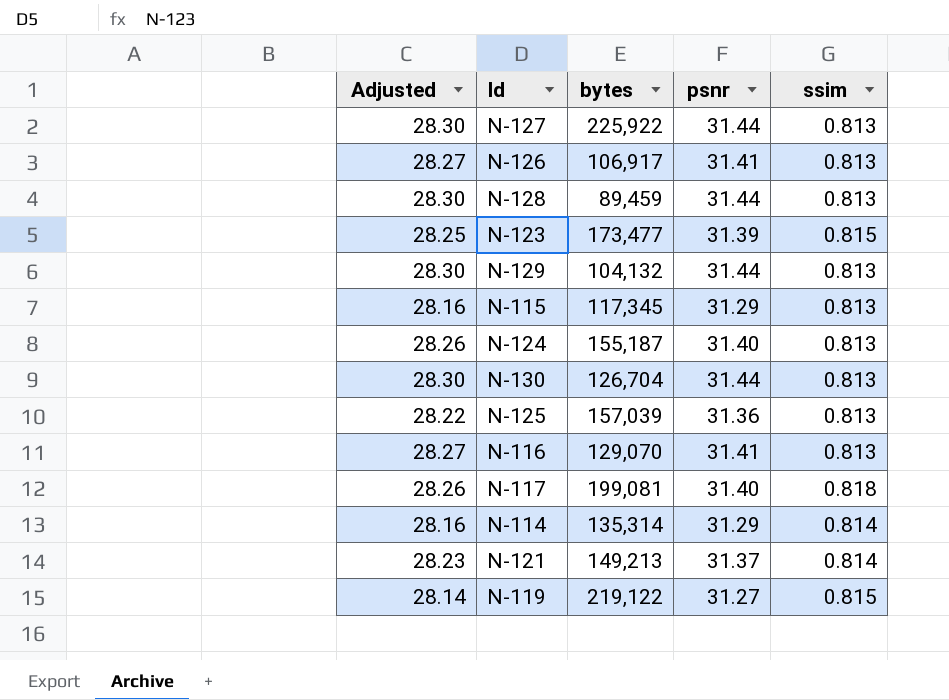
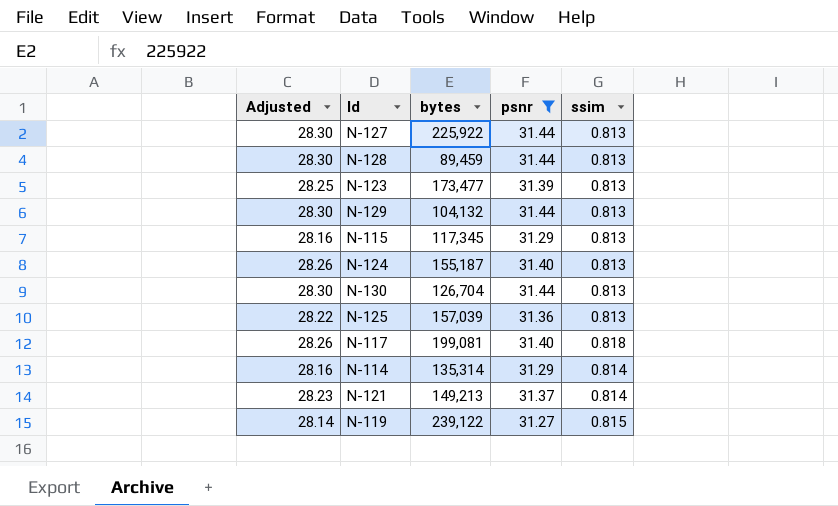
filter: none -> psnr != 31.41
N-123 | ssim: 0.815 -> 0.813
N-119 | bytes: 219,122 -> 239,122

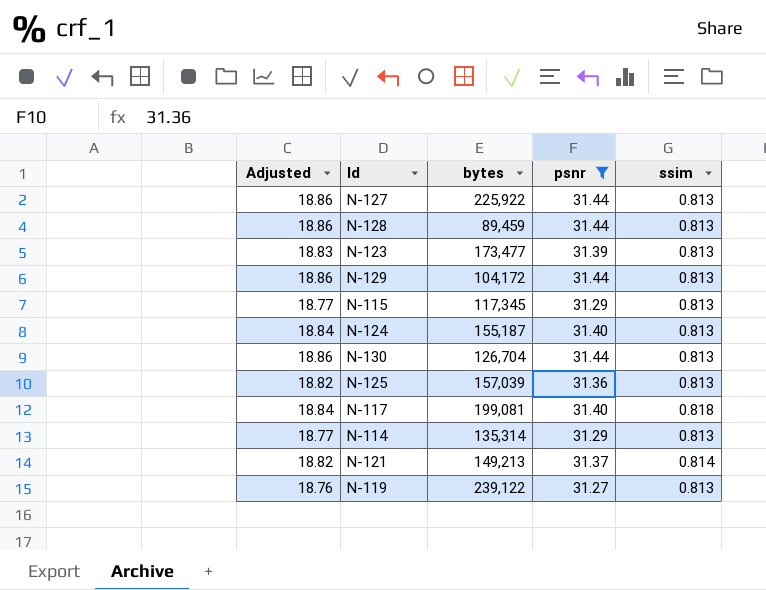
column Adjusted | formula: [psnr] * 0.9 -> [psnr] * 0.6
N-129 | bytes: 104,132 -> 104,172
N-114 | ssim: 0.814 -> 0.813
N-119 | ssim: 0.815 -> 0.813

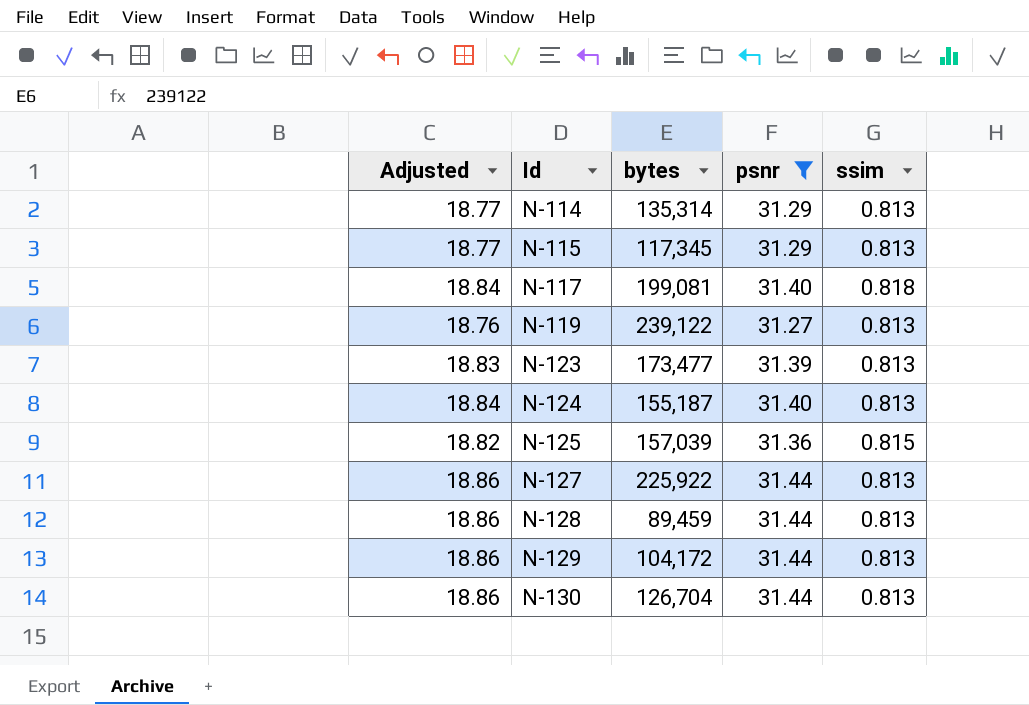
row order: none -> Id ascending
row N-121: 18.82 | 149,213 | 31.37 | 0.814 -> none
N-125 | ssim: 0.813 -> 0.815

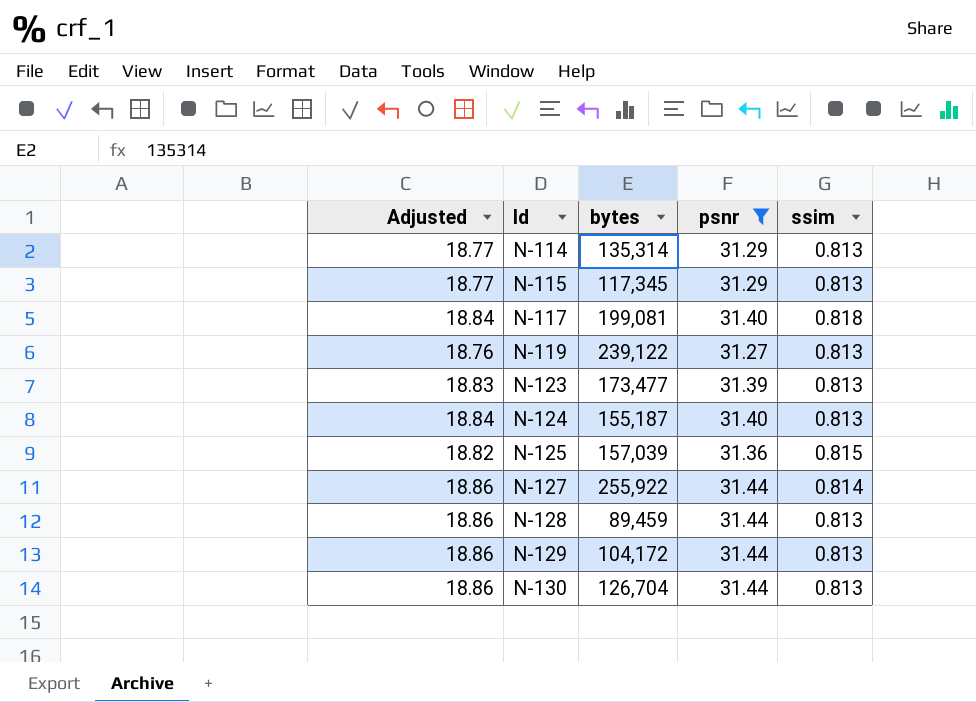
N-127 | bytes: 225,922 -> 255,922
N-127 | ssim: 0.813 -> 0.814

